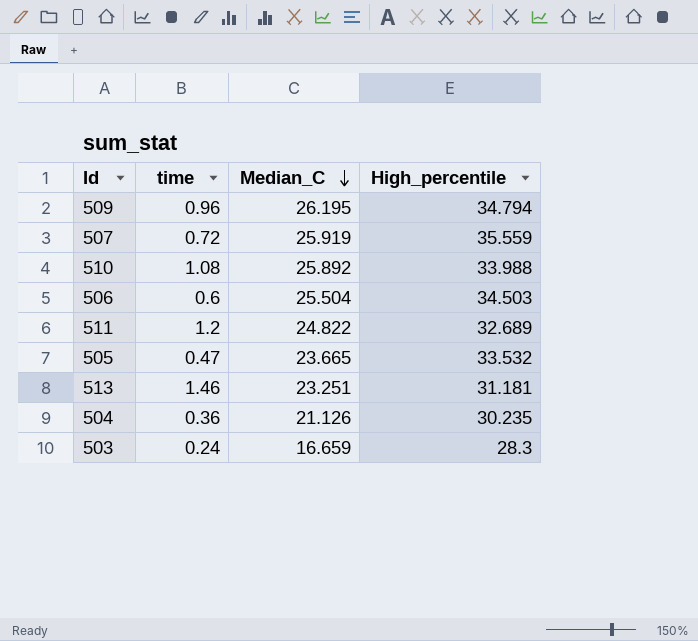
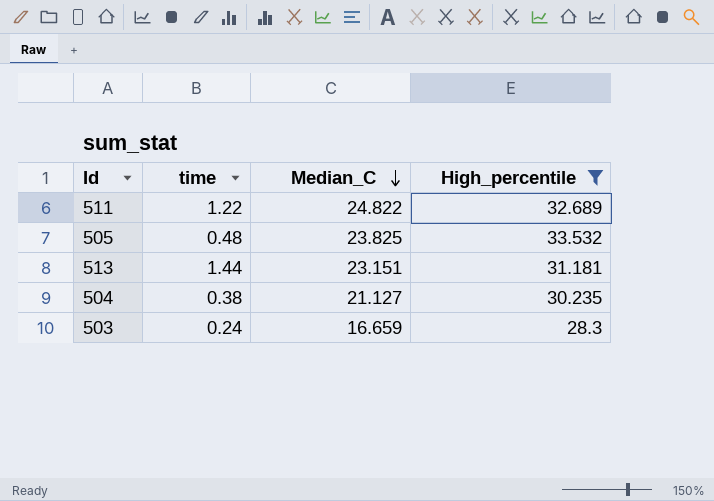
filter: none -> High_percentile <= 33.532
511 | time: 1.2 -> 1.22
505 | time: 0.47 -> 0.48
505 | Median_C: 23.665 -> 23.825
513 | time: 1.46 -> 1.44
513 | Median_C: 23.251 -> 23.151
504 | time: 0.36 -> 0.38
504 | Median_C: 21.126 -> 21.127

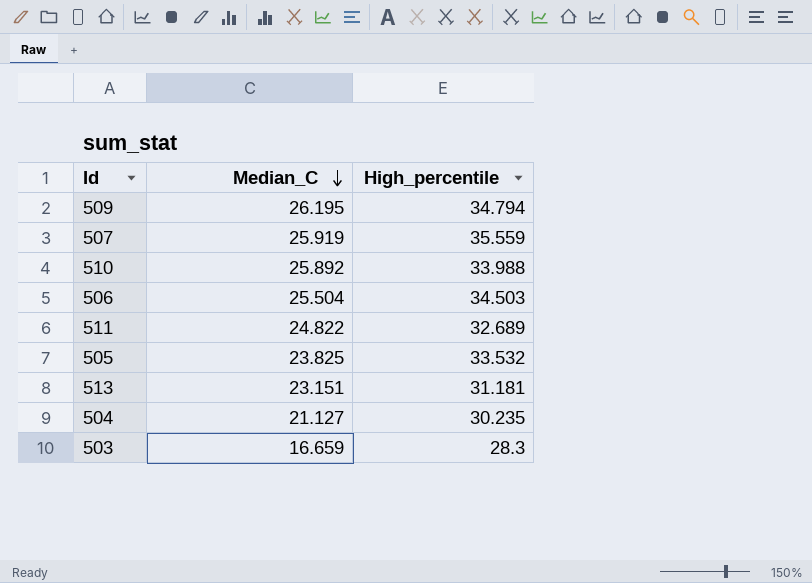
filter: High_percentile <= 33.532 -> none
column time | position: 2 -> none

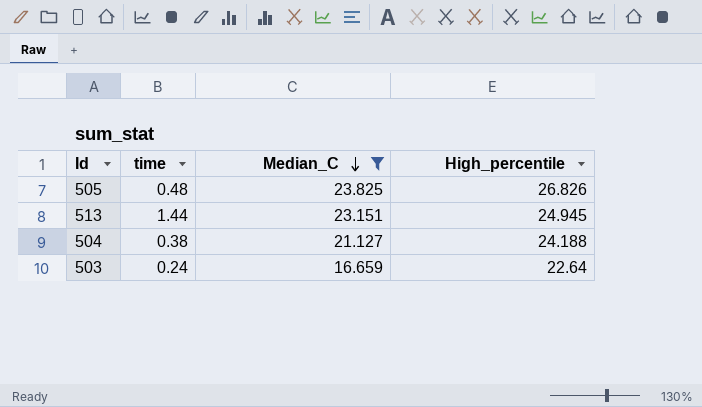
filter: none -> Median_C <= 23.825
column time | position: none -> 2
505 | High_percentile: 33.532 -> 26.826
513 | High_percentile: 31.181 -> 24.945
504 | High_percentile: 30.235 -> 24.188
503 | High_percentile: 28.3 -> 22.64

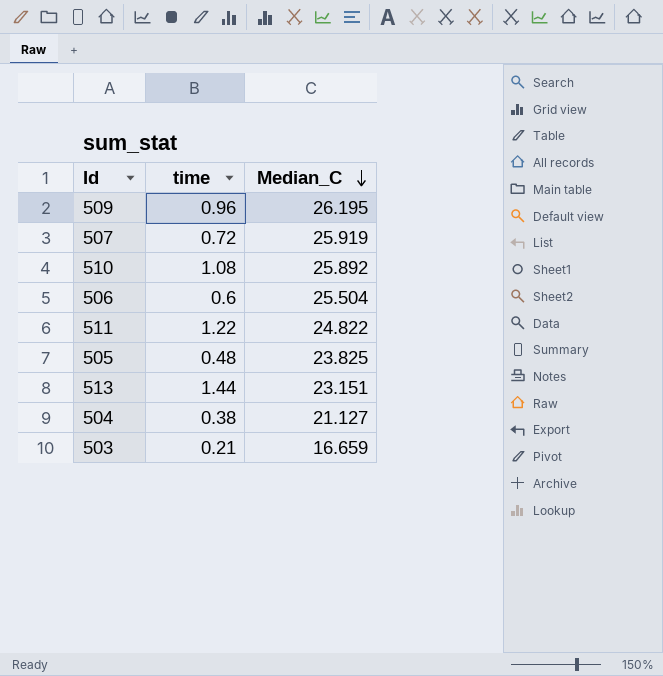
filter: Median_C <= 23.825 -> none
column High_percentile | position: 4 -> none
503 | time: 0.24 -> 0.21

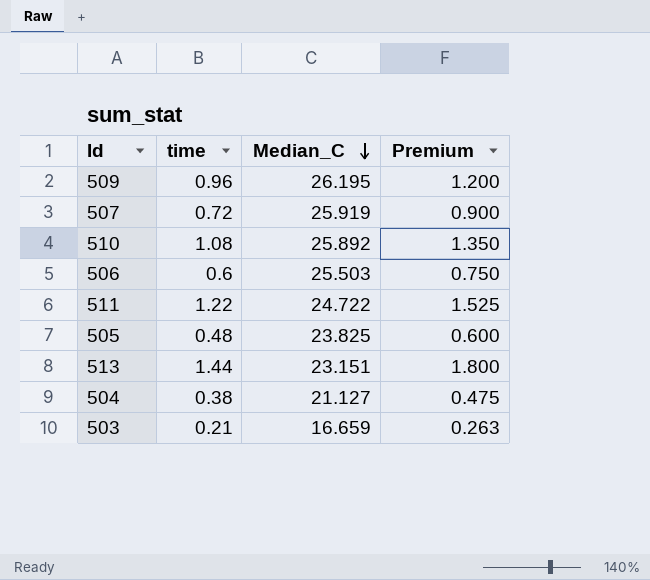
column Premium | formula: none -> [time] * 1.25
506 | Median_C: 25.504 -> 25.503
511 | Median_C: 24.822 -> 24.722

